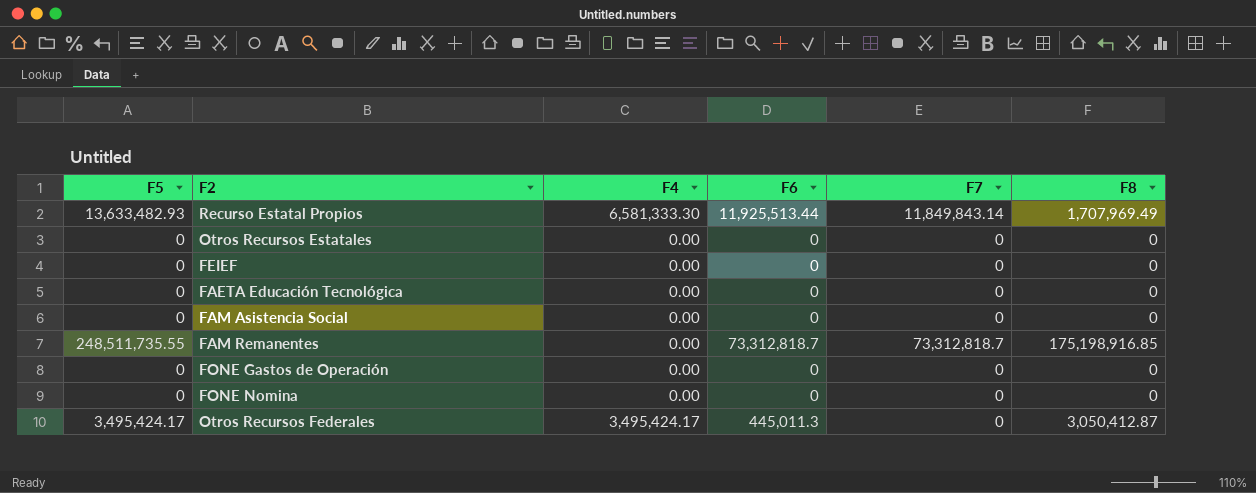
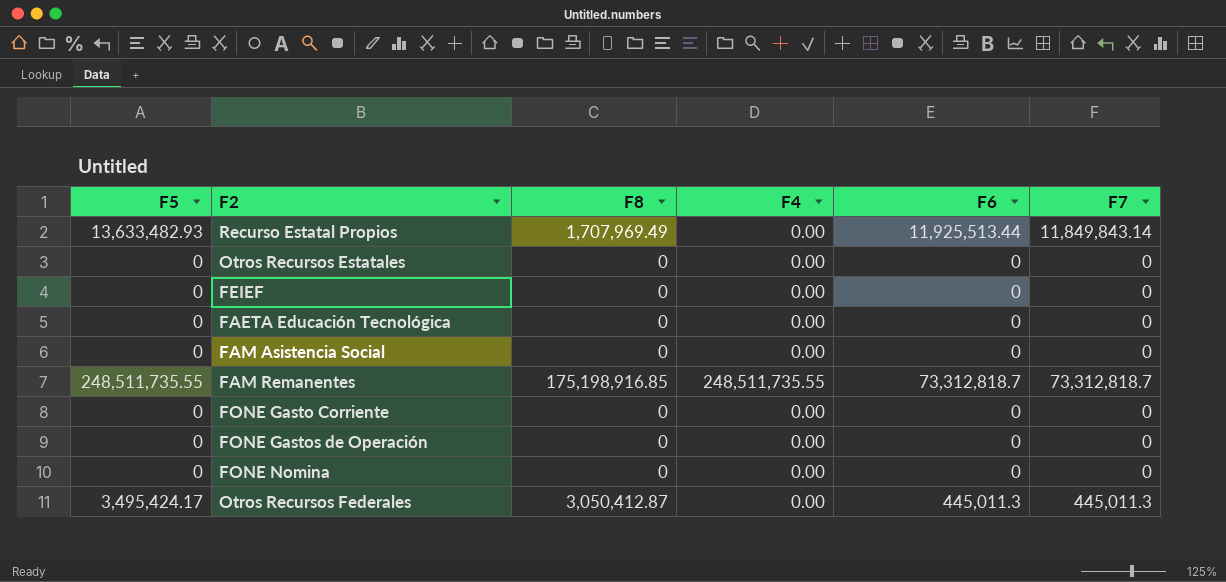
column F8 | position: 6 -> 3
Recurso Estatal Propios | F4: 6,581,333.30 -> 0.00
FAM Remanentes | F4: 0.00 -> 248,511,735.55
row FONE Gasto Corriente: none -> 0 | 0 | 0.00 | 0 | 0
Otros Recursos Federales | F4: 3,495,424.17 -> 0.00
Otros Recursos Federales | F7: 0 -> 445,011.3

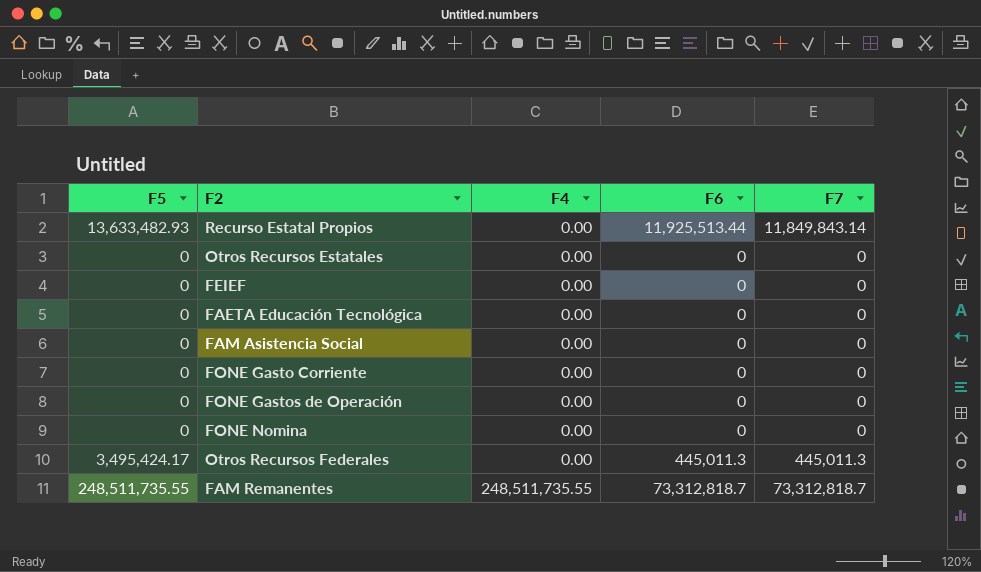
row order: none -> F4 ascending
column F8 | position: 3 -> none

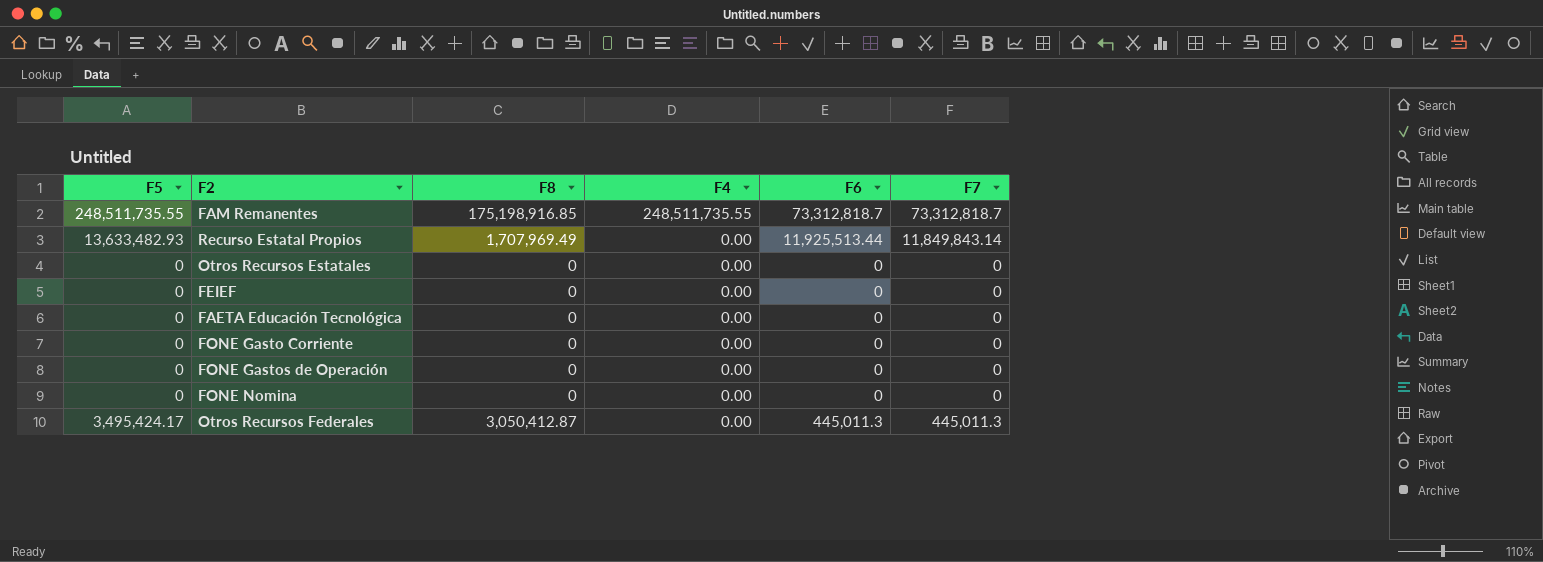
row order: F4 ascending -> F4 descending
column F8 | position: none -> 3
row FAM Asistencia Social: 0 | 0.00 | 0 | 0 -> none

